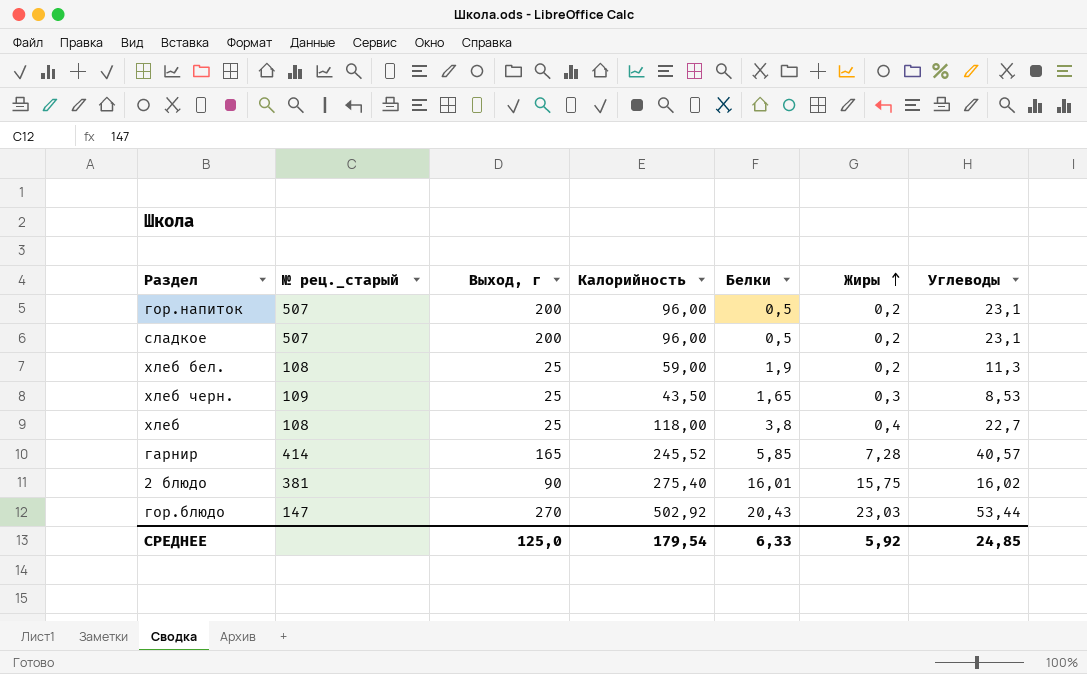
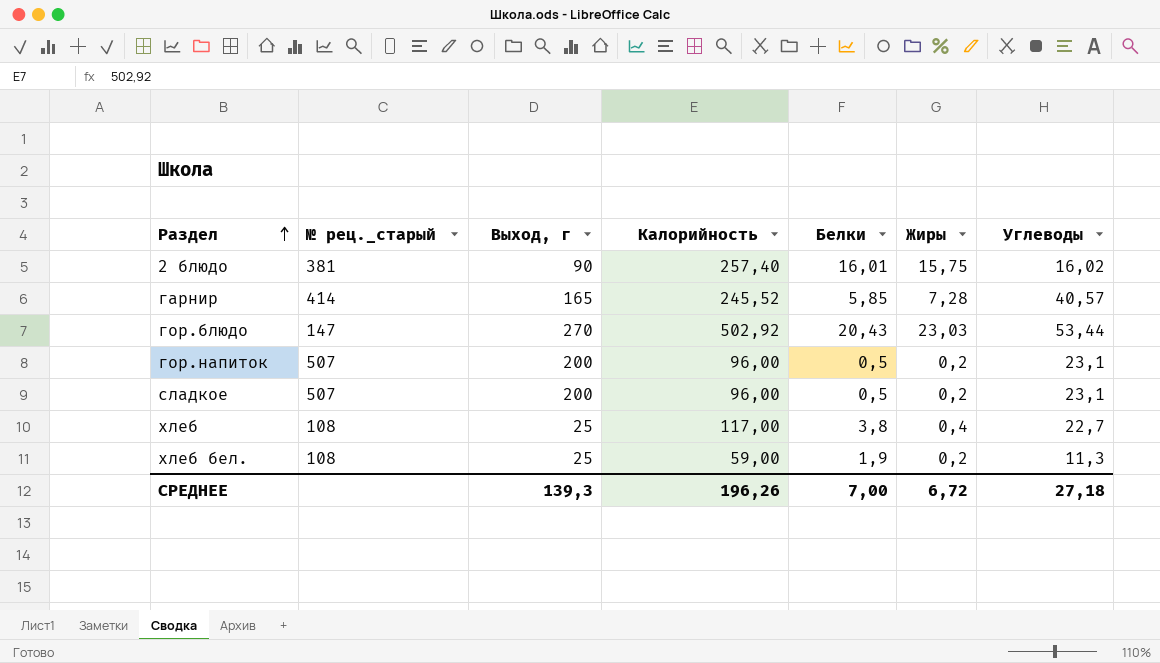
row order: Жиры ascending -> Раздел ascending
row хлеб черн.: 109 | 25 | 43,50 | 1,65 | 0,3 | 8,53 -> none
2 блюдо | Калорийность: 275,40 -> 257,40
хлеб | Калорийность: 118,00 -> 117,00
СРЕДНЕЕ | Выход, г: 125,0 -> 139,3
СРЕДНЕЕ | Калорийность: 179,54 -> 196,26
СРЕДНЕЕ | Белки: 6,33 -> 7,00
СРЕДНЕЕ | Жиры: 5,92 -> 6,72
СРЕДНЕЕ | Углеводы: 24,85 -> 27,18

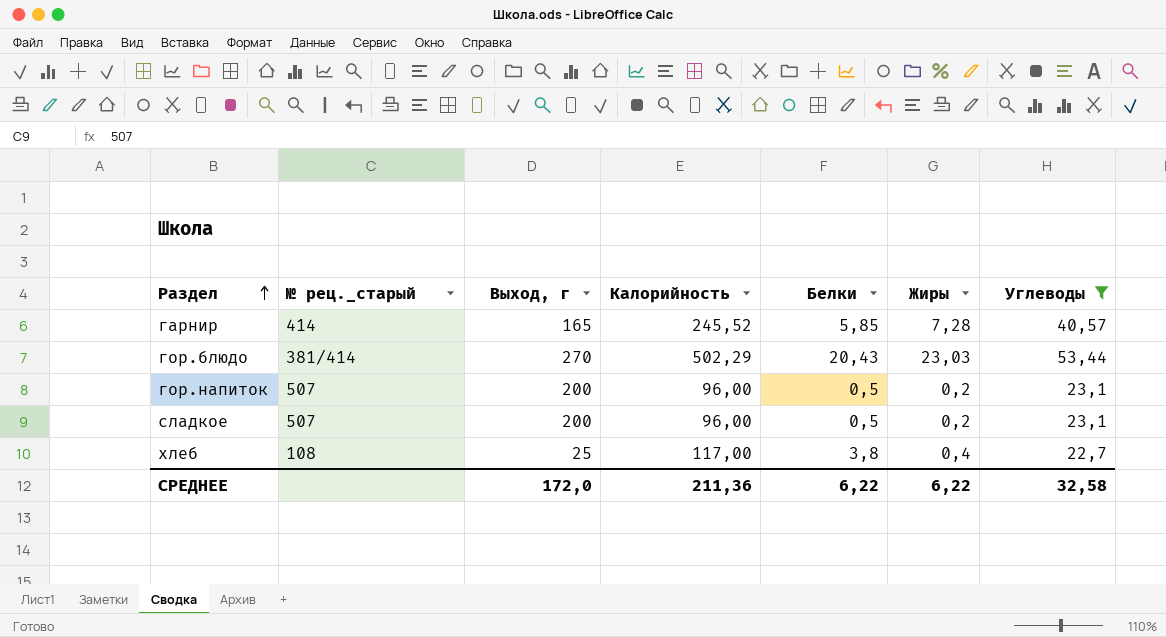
filter: none -> Углеводы >= 22,7
гор.блюдо | № рец._старый: 147 -> 381/414
гор.блюдо | Калорийность: 502,92 -> 502,29
СРЕДНЕЕ | Выход, г: 139,3 -> 172,0
СРЕДНЕЕ | Калорийность: 196,26 -> 211,36
СРЕДНЕЕ | Белки: 7,00 -> 6,22
СРЕДНЕЕ | Жиры: 6,72 -> 6,22
СРЕДНЕЕ | Углеводы: 27,18 -> 32,58

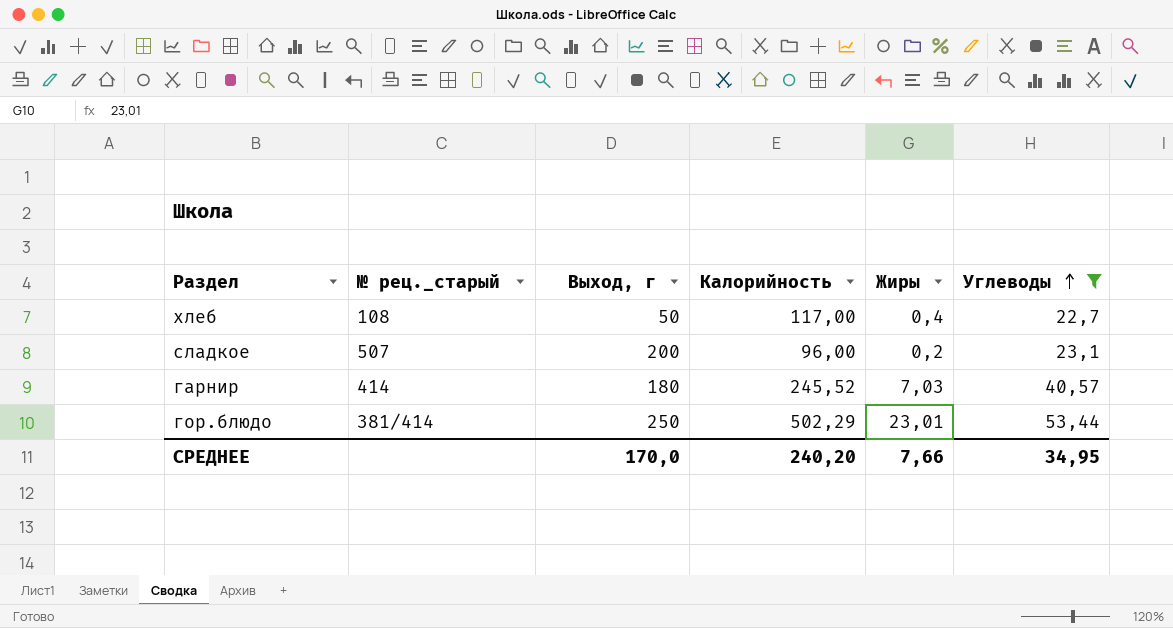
row order: Раздел ascending -> Углеводы ascending
column Белки | position: 5 -> none
row гор.напиток: 507 | 200 | 96,00 | 0,5 | 0,2 | 23,1 -> none
хлеб | Выход, г: 25 -> 50
гарнир | Выход, г: 165 -> 180
гарнир | Жиры: 7,28 -> 7,03
гор.блюдо | Выход, г: 270 -> 250
гор.блюдо | Жиры: 23,03 -> 23,01
СРЕДНЕЕ | Выход, г: 172,0 -> 170,0
СРЕДНЕЕ | Калорийность: 211,36 -> 240,20
СРЕДНЕЕ | Жиры: 6,22 -> 7,66
СРЕДНЕЕ | Углеводы: 32,58 -> 34,95

